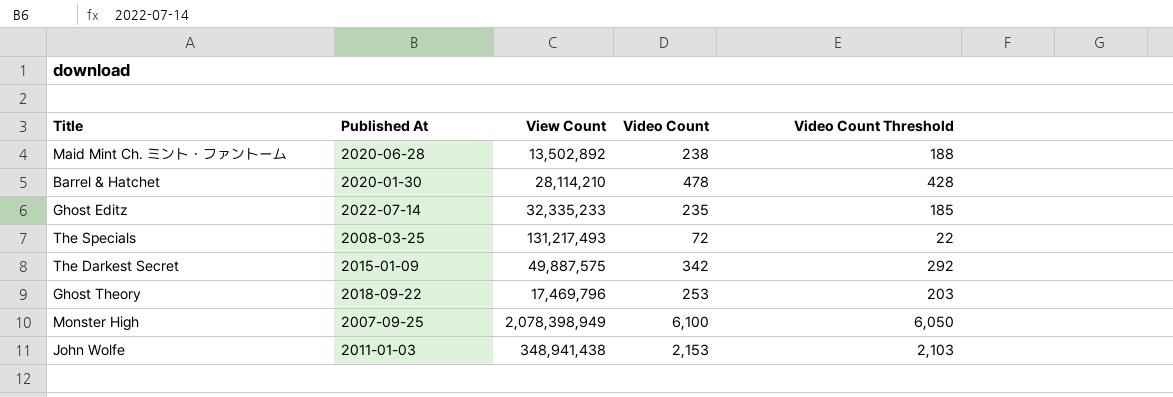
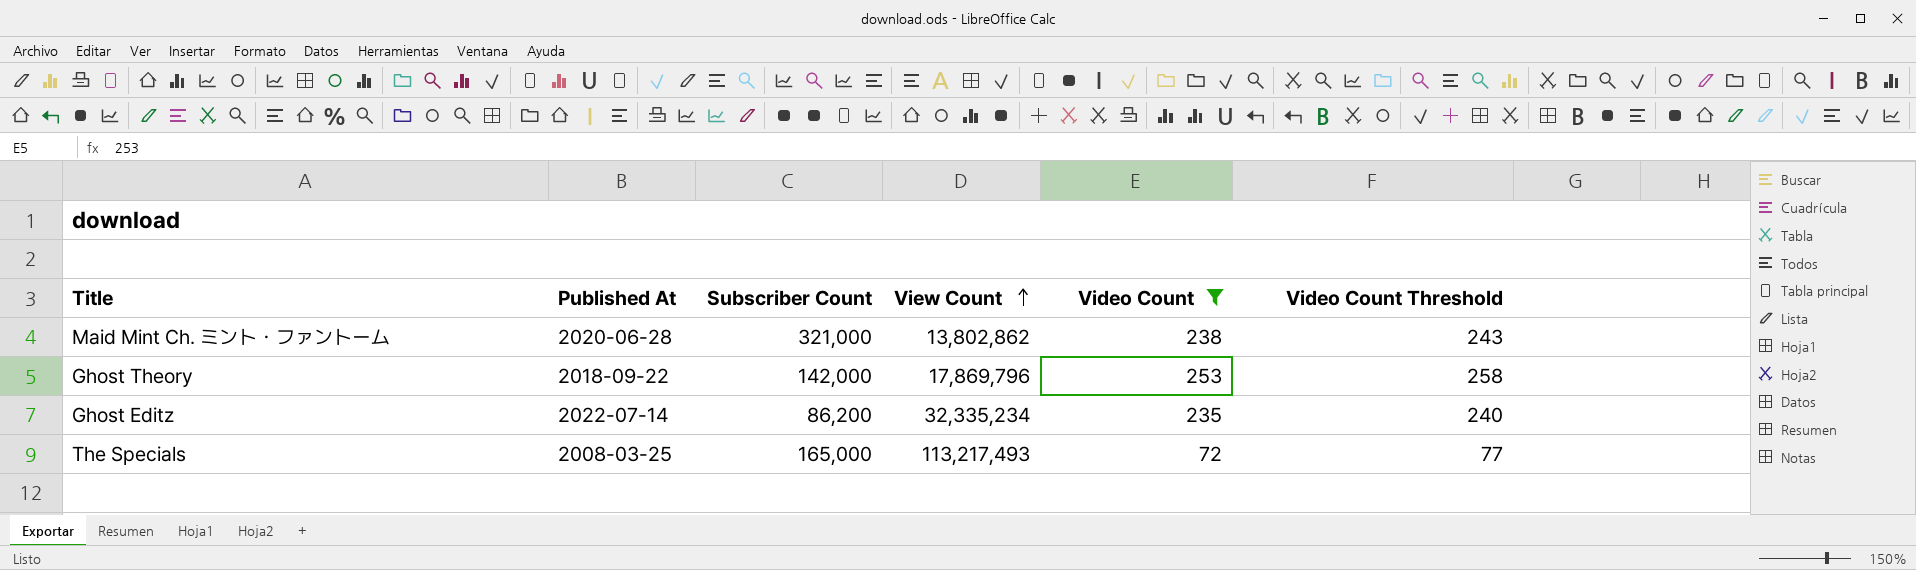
filter: none -> Video Count <= 253
row order: none -> View Count ascending
column Subscriber Count | position: none -> 3
column Video Count Threshold | formula: [Video Count] - 50 -> [Video Count] + 5
Maid Mint Ch. ミント・ファントーム | View Count: 13,502,892 -> 13,802,862
Ghost Theory | View Count: 17,469,796 -> 17,869,796
Ghost Editz | View Count: 32,335,233 -> 32,335,234
The Specials | View Count: 131,217,493 -> 113,217,493

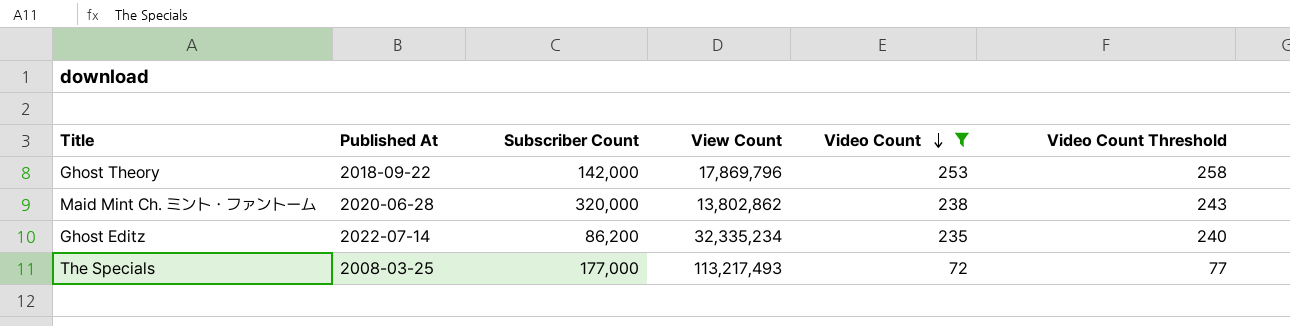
row order: View Count ascending -> Video Count descending
Maid Mint Ch. ミント・ファントーム | Subscriber Count: 321,000 -> 320,000
The Specials | Subscriber Count: 165,000 -> 177,000

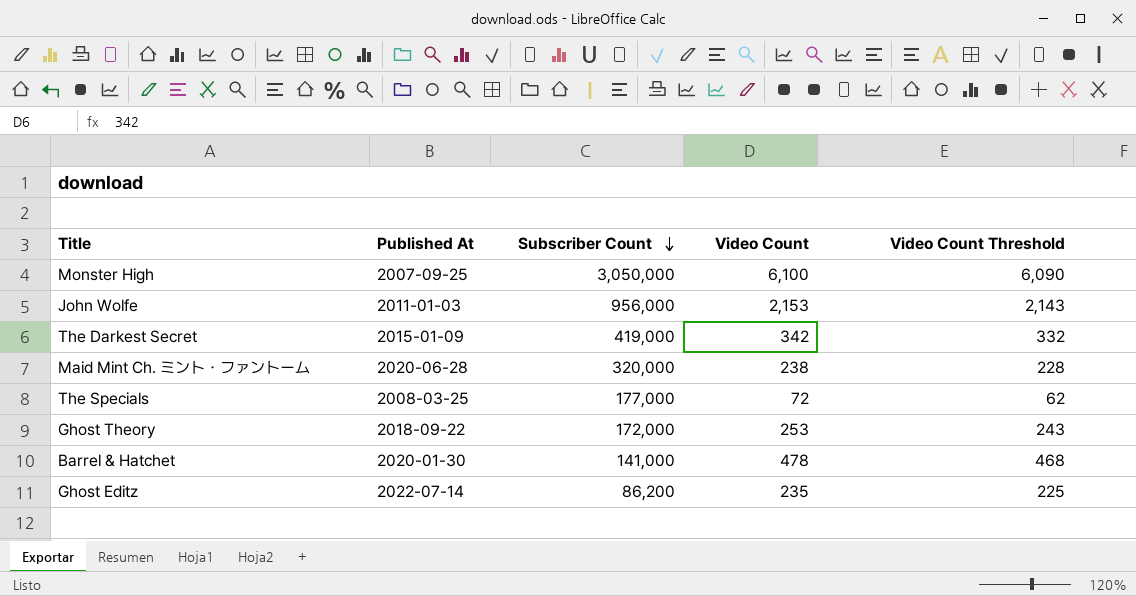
filter: Video Count <= 253 -> none
row order: Video Count descending -> Subscriber Count descending
column View Count | position: 4 -> none
column Video Count Threshold | formula: [Video Count] + 5 -> [Video Count] - 10
Ghost Theory | Subscriber Count: 142,000 -> 172,000

